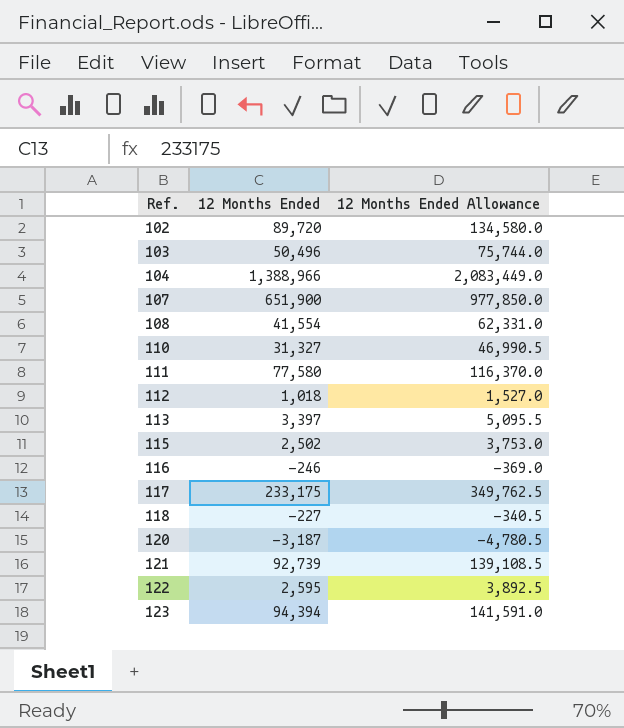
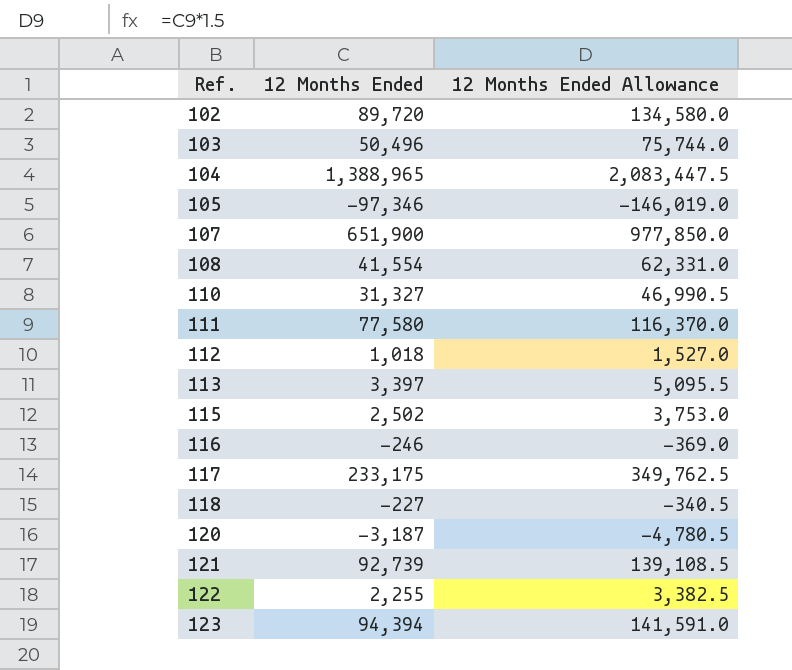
104 | 12 Months Ended: 1,388,966 -> 1,388,965
104 | 12 Months Ended Allowance: 2,083,449.0 -> 2,083,447.5
row 105: none -> -97,346 | -146,019.0
122 | 12 Months Ended: 2,595 -> 2,255
122 | 12 Months Ended Allowance: 3,892.5 -> 3,382.5

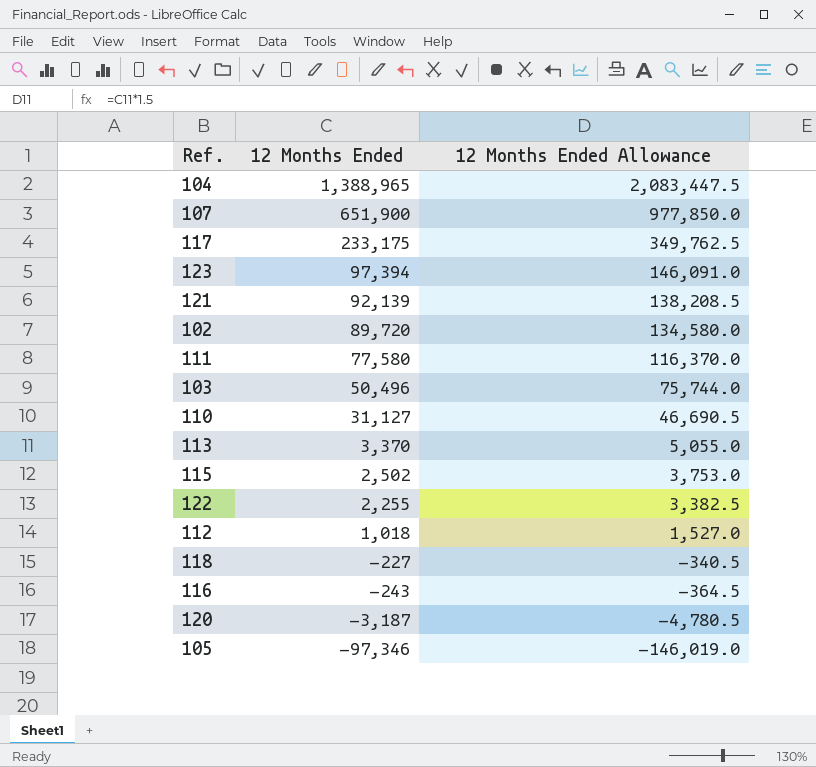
row order: Ref. ascending -> 12 Months Ended descending
row 108: 41,554 | 62,331.0 -> none
123 | 12 Months Ended: 94,394 -> 97,394
123 | 12 Months Ended Allowance: 141,591.0 -> 146,091.0
121 | 12 Months Ended: 92,739 -> 92,139
121 | 12 Months Ended Allowance: 139,108.5 -> 138,208.5
110 | 12 Months Ended: 31,327 -> 31,127
110 | 12 Months Ended Allowance: 46,990.5 -> 46,690.5
113 | 12 Months Ended: 3,397 -> 3,370
113 | 12 Months Ended Allowance: 5,095.5 -> 5,055.0
116 | 12 Months Ended: -246 -> -243
116 | 12 Months Ended Allowance: -369.0 -> -364.5

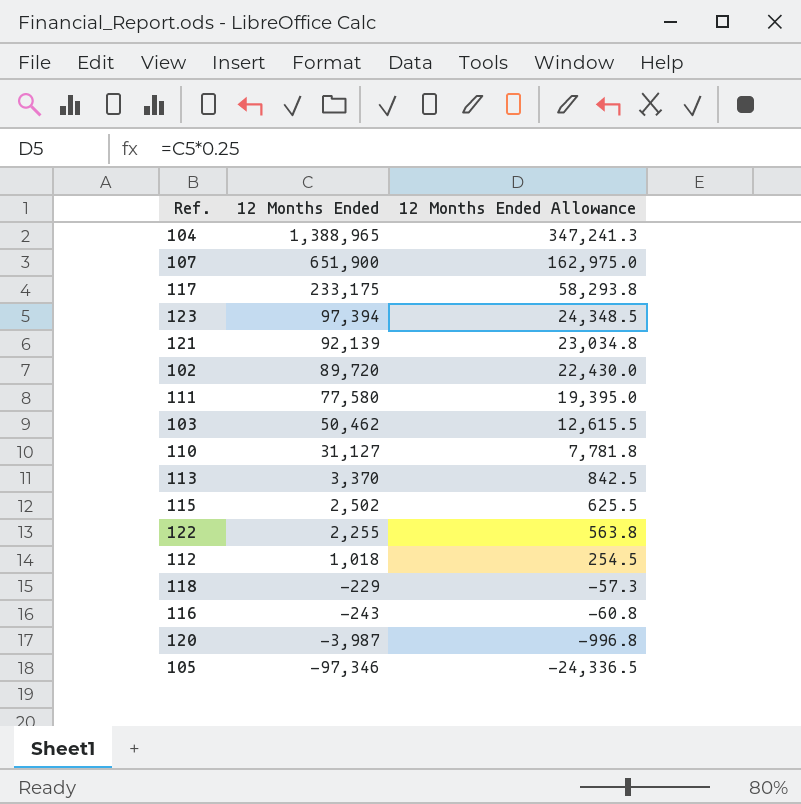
column 12 Months Ended Allowance | formula: [12 Months Ended] * 1.5 -> [12 Months Ended] * 0.25
103 | 12 Months Ended: 50,496 -> 50,462
118 | 12 Months Ended: -227 -> -229
120 | 12 Months Ended: -3,187 -> -3,987

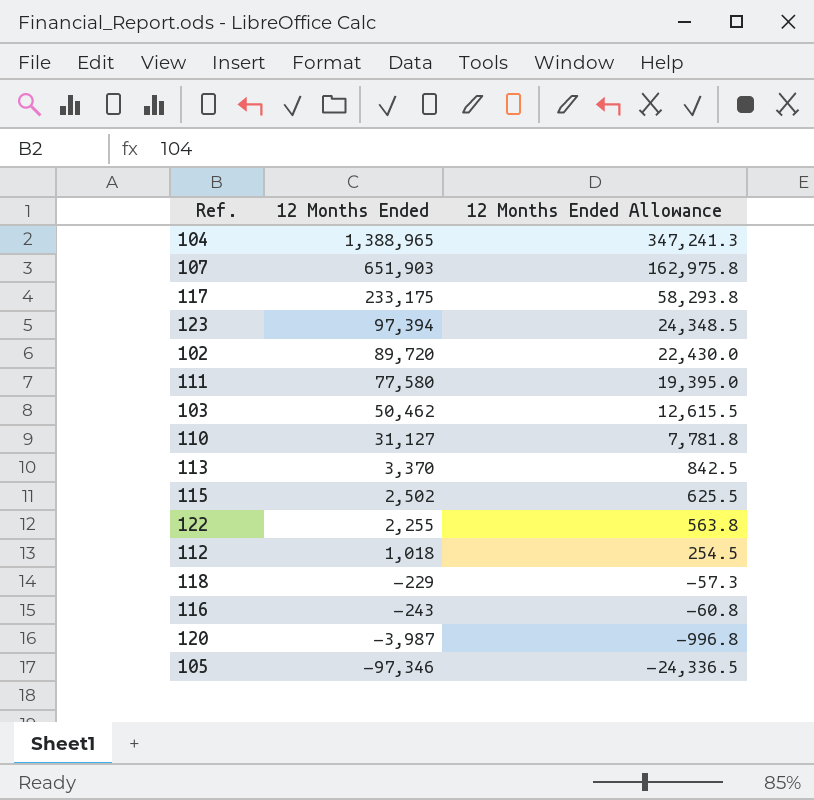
row 121: 92,139 | 23,034.8 -> none
107 | 12 Months Ended: 651,900 -> 651,903
107 | 12 Months Ended Allowance: 162,975.0 -> 162,975.8

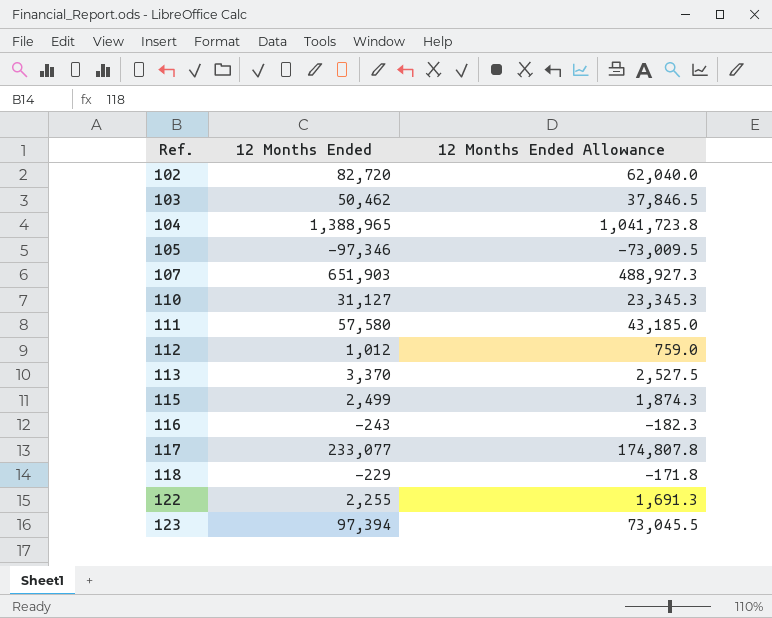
row order: 12 Months Ended descending -> Ref. ascending
column 12 Months Ended Allowance | formula: [12 Months Ended] * 0.25 -> [12 Months Ended] * 0.75
row 120: -3,987 | -996.8 -> none
102 | 12 Months Ended: 89,720 -> 82,720
111 | 12 Months Ended: 77,580 -> 57,580
112 | 12 Months Ended: 1,018 -> 1,012
115 | 12 Months Ended: 2,502 -> 2,499
117 | 12 Months Ended: 233,175 -> 233,077

